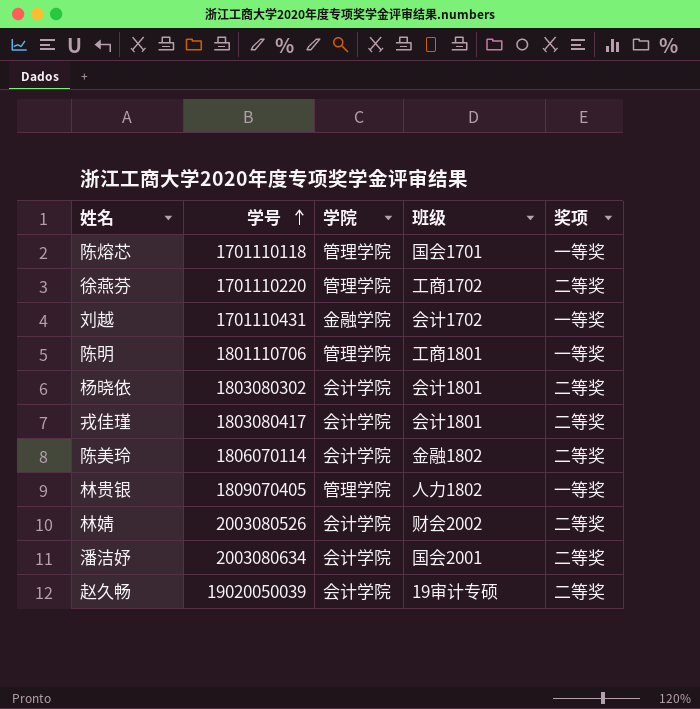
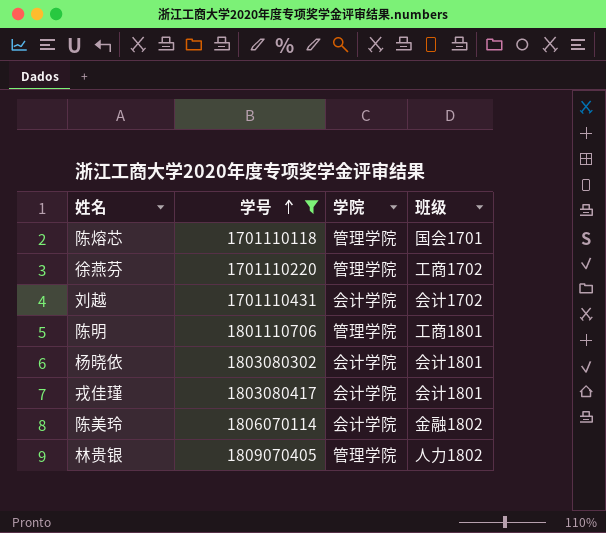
filter: none -> 学号 <= 1809070405
column 奖项 | position: 5 -> none
刘越 | 学院: 金融学院 -> 会计学院

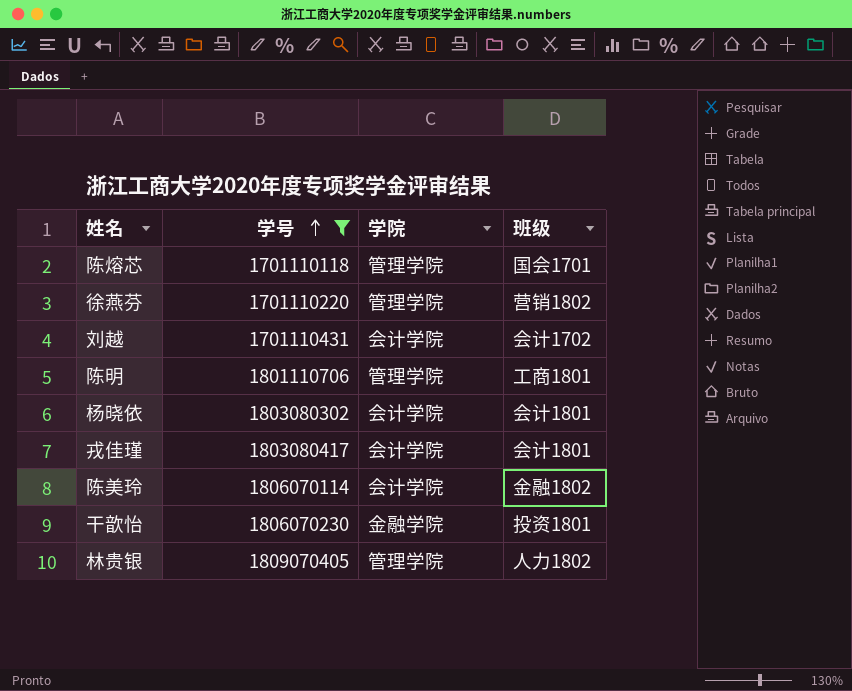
徐燕芬 | 班级: 工商1702 -> 营销1802
row 干歆怡: none -> 1806070230 | 金融学院 | 投资1801

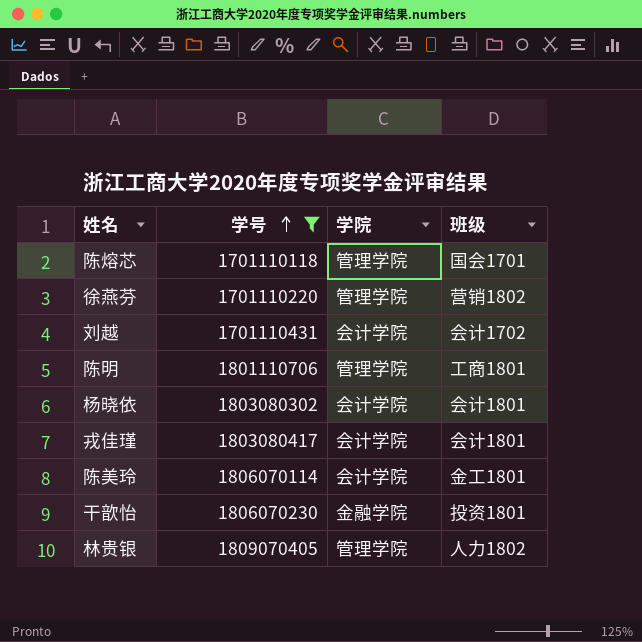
陈美玲 | 班级: 金融1802 -> 金工1801

